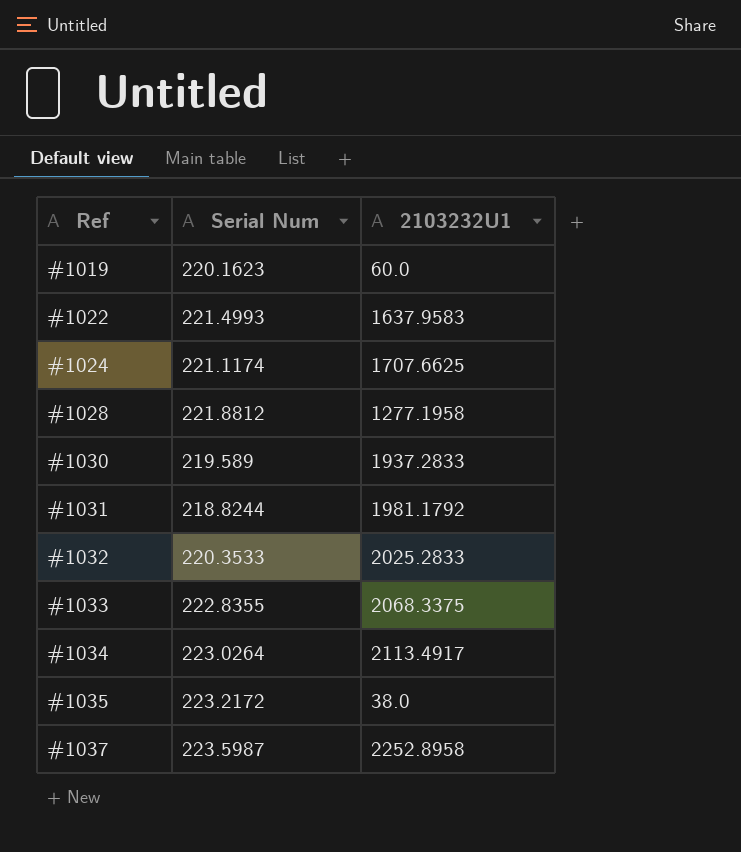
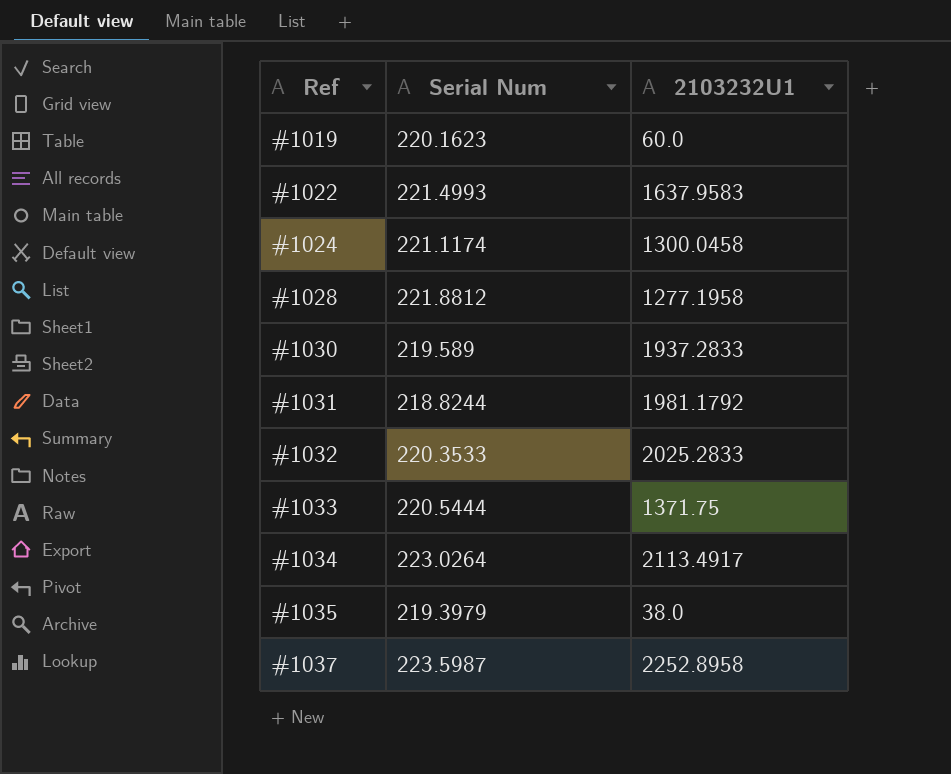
#1024 | 2103232U1: 1707.6625 -> 1300.0458
#1033 | Serial Num: 222.8355 -> 220.5444
#1033 | 2103232U1: 2068.3375 -> 1371.75
#1035 | Serial Num: 223.2172 -> 219.3979

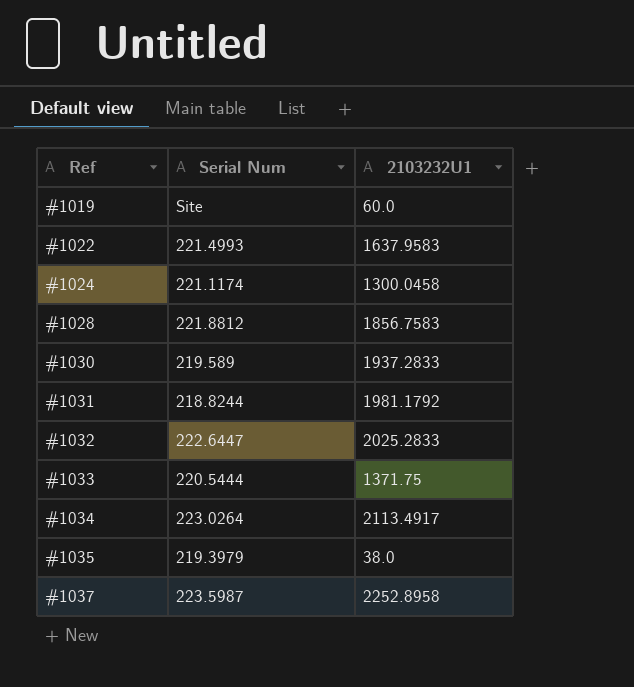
#1019 | Serial Num: 220.1623 -> Site
#1028 | 2103232U1: 1277.1958 -> 1856.7583
#1032 | Serial Num: 220.3533 -> 222.6447

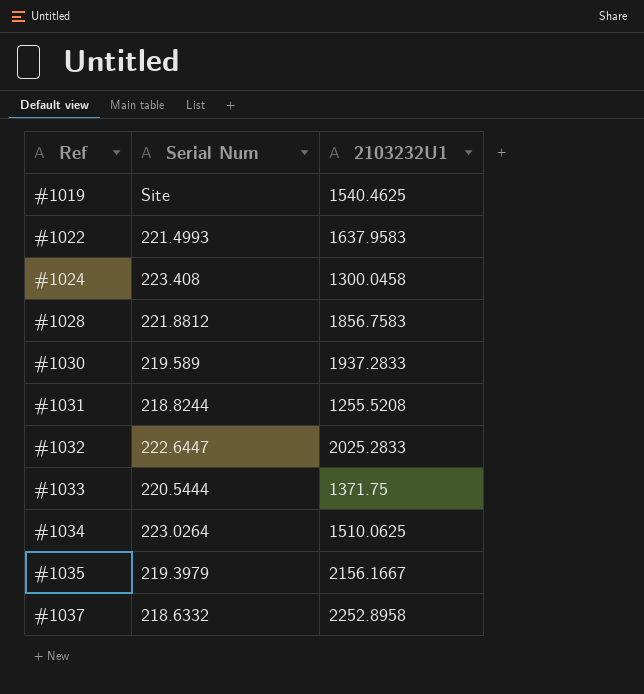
#1019 | 2103232U1: 60.0 -> 1540.4625
#1024 | Serial Num: 221.1174 -> 223.408
#1031 | 2103232U1: 1981.1792 -> 1255.5208
#1034 | 2103232U1: 2113.4917 -> 1510.0625
#1035 | 2103232U1: 38.0 -> 2156.1667
#1037 | Serial Num: 223.5987 -> 218.6332

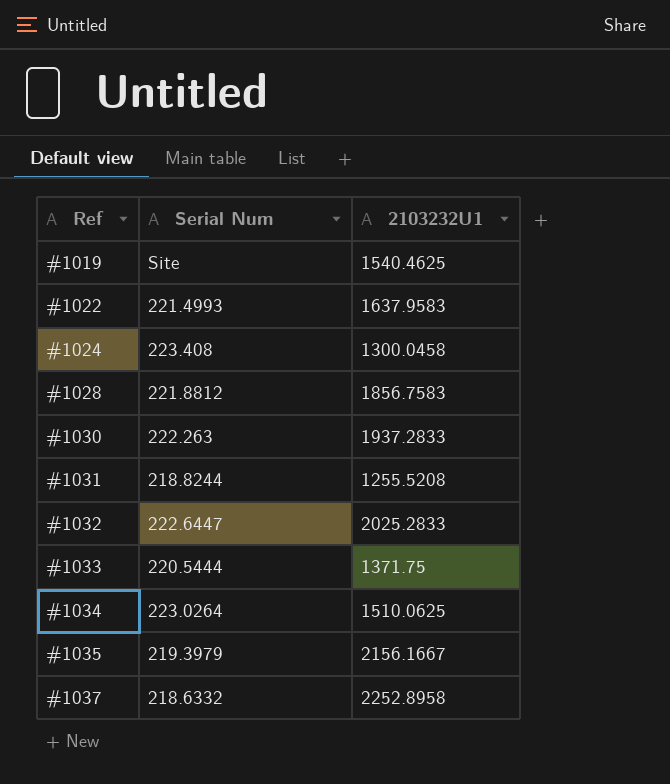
#1030 | Serial Num: 219.589 -> 222.263

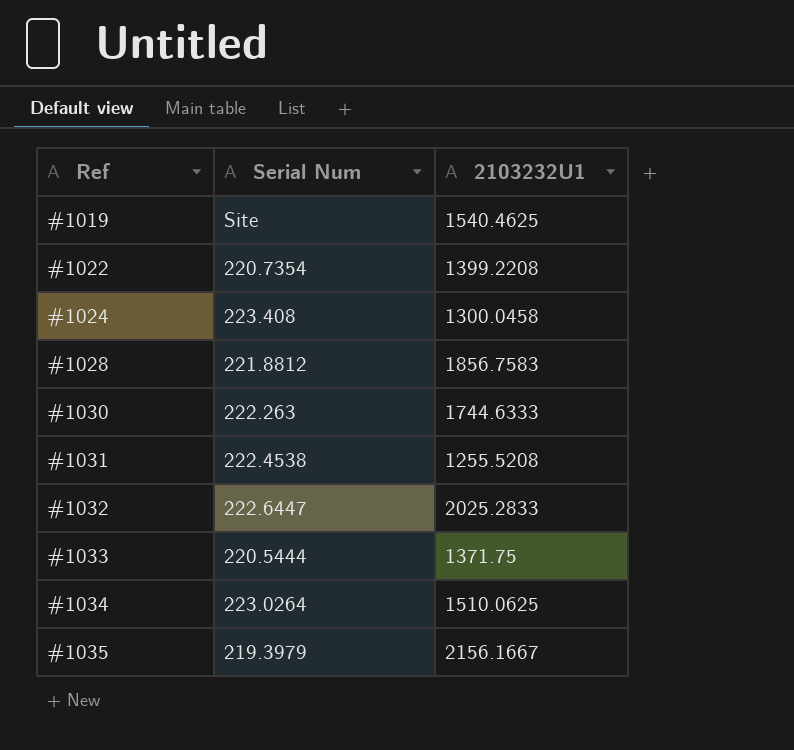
row #1037: 218.6332 | 2252.8958 -> none
#1022 | Serial Num: 221.4993 -> 220.7354
#1022 | 2103232U1: 1637.9583 -> 1399.2208
#1030 | 2103232U1: 1937.2833 -> 1744.6333
#1031 | Serial Num: 218.8244 -> 222.4538

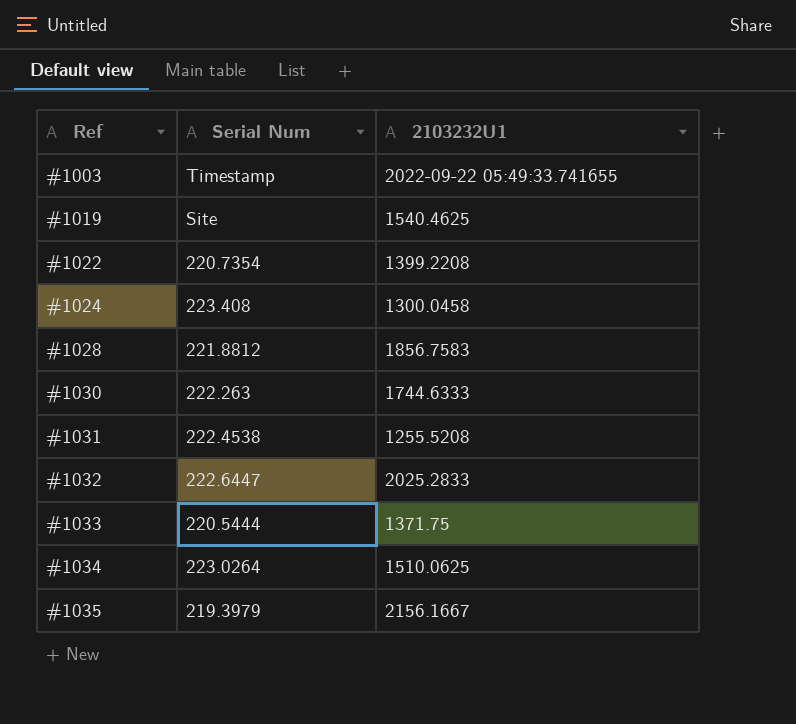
row #1003: none -> Timestamp | 2022-09-22 05:49:33.741655

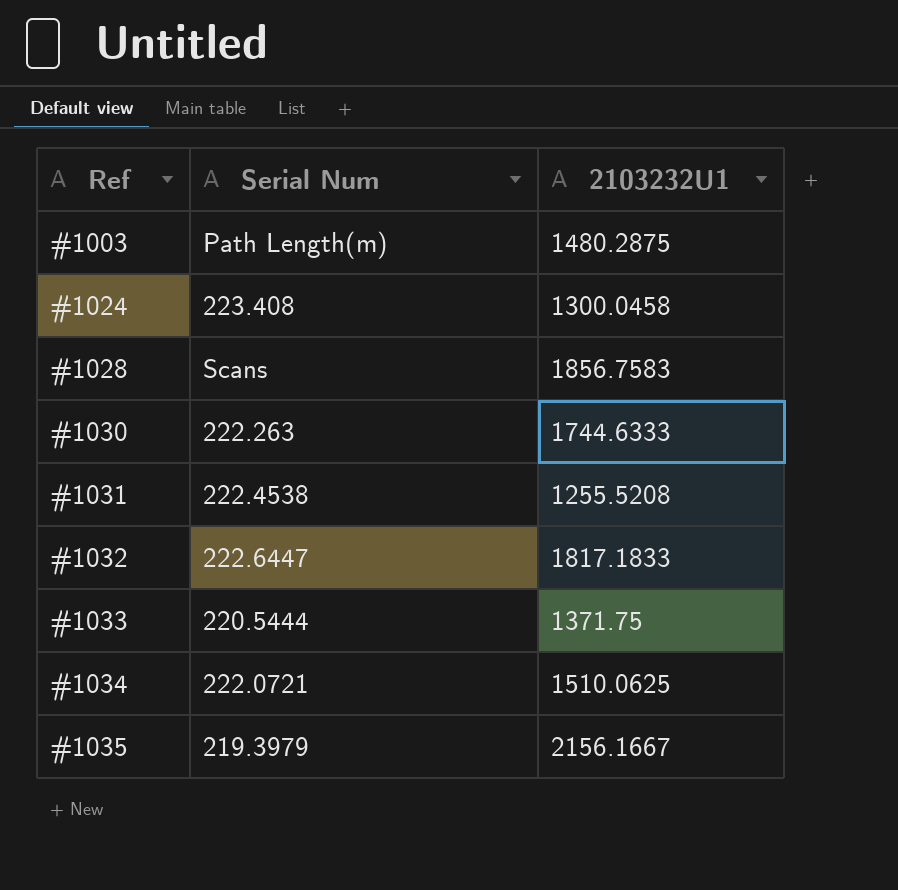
row #1019: Site | 1540.4625 -> none
row #1022: 220.7354 | 1399.2208 -> none
#1003 | Serial Num: Timestamp -> Path Length(m)
#1003 | 2103232U1: 2022-09-22 05:49:33.741655 -> 1480.2875
#1028 | Serial Num: 221.8812 -> Scans
#1032 | 2103232U1: 2025.2833 -> 1817.1833
#1034 | Serial Num: 223.0264 -> 222.0721

